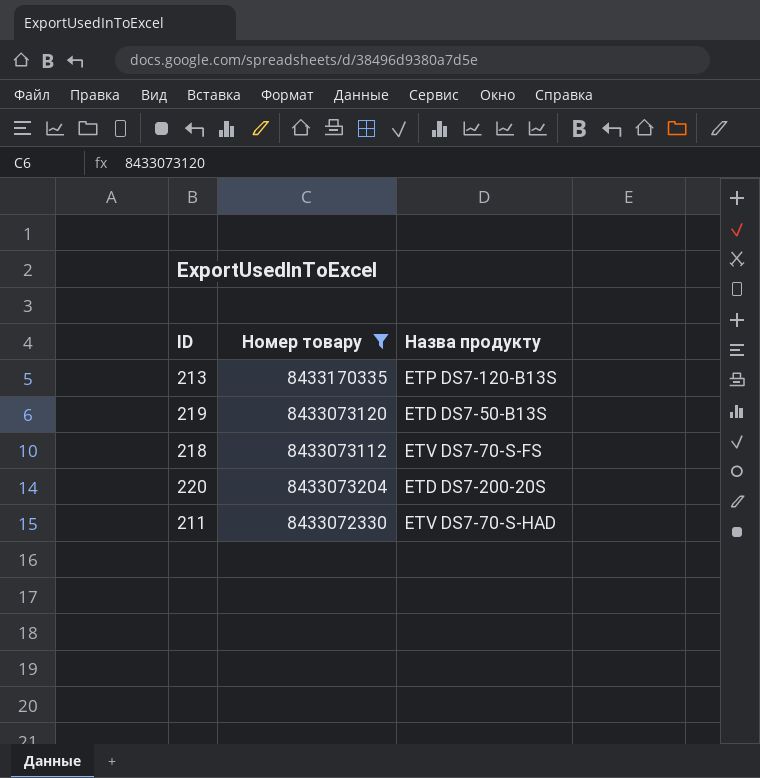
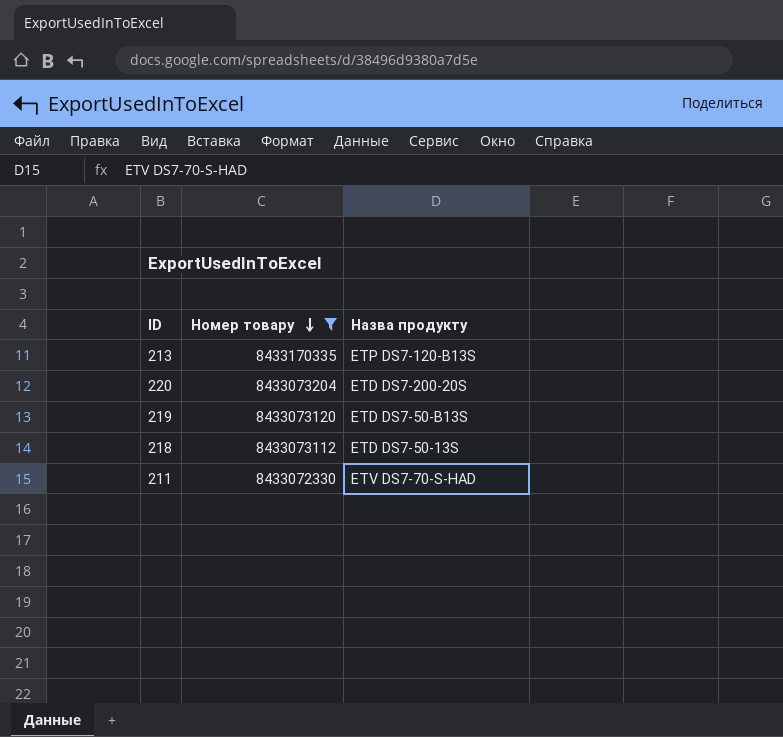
row order: none -> Номер товару descending
218 | Назва продукту: ETV DS7-70-S-FS -> ETD DS7-50-13S

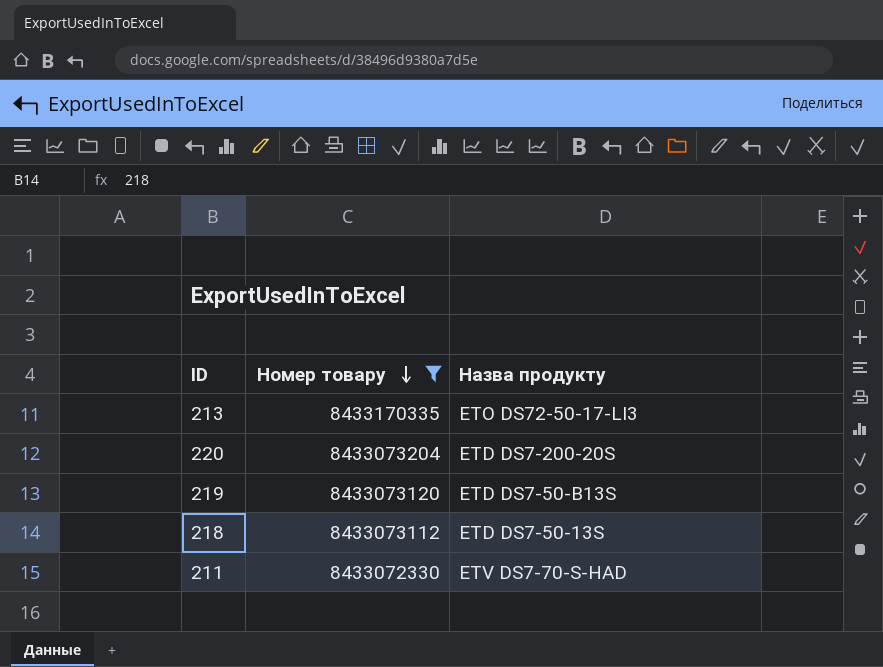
213 | Назва продукту: ETP DS7-120-B13S -> ETO DS72-50-17-LI3

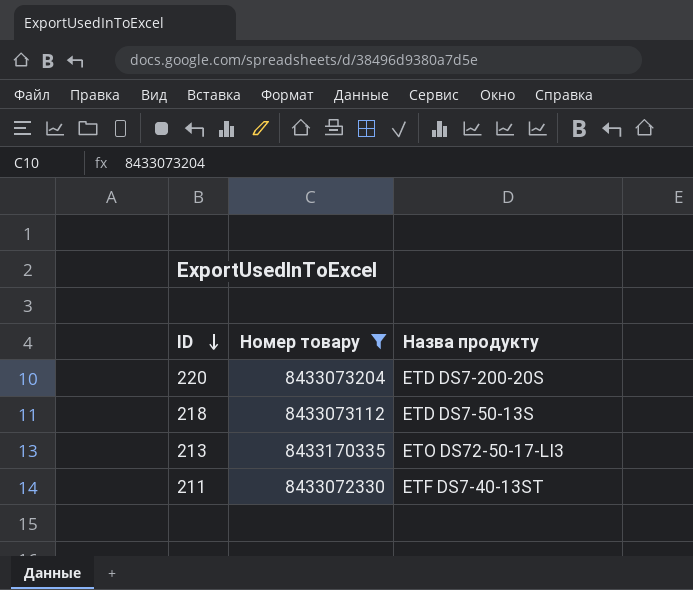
row order: Номер товару descending -> ID descending
row 219: 8433073120 | ETD DS7-50-B13S -> none
211 | Назва продукту: ETV DS7-70-S-HAD -> ETF DS7-40-13ST

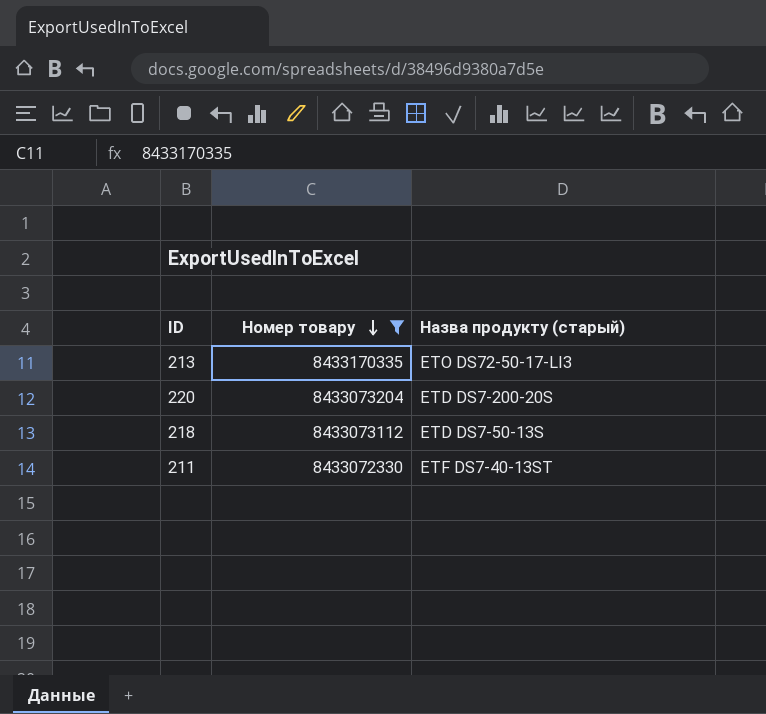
row order: ID descending -> Номер товару descending
column name: Назва продукту -> Назва продукту (старый)

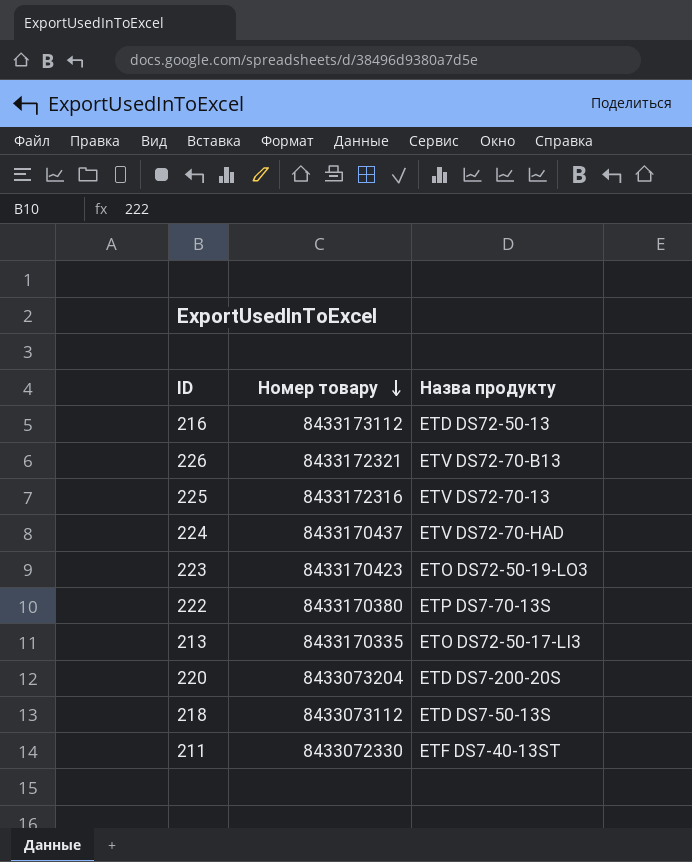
filter: Номер товару <= 8433170335 -> none
column name: Назва продукту (старый) -> Назва продукту

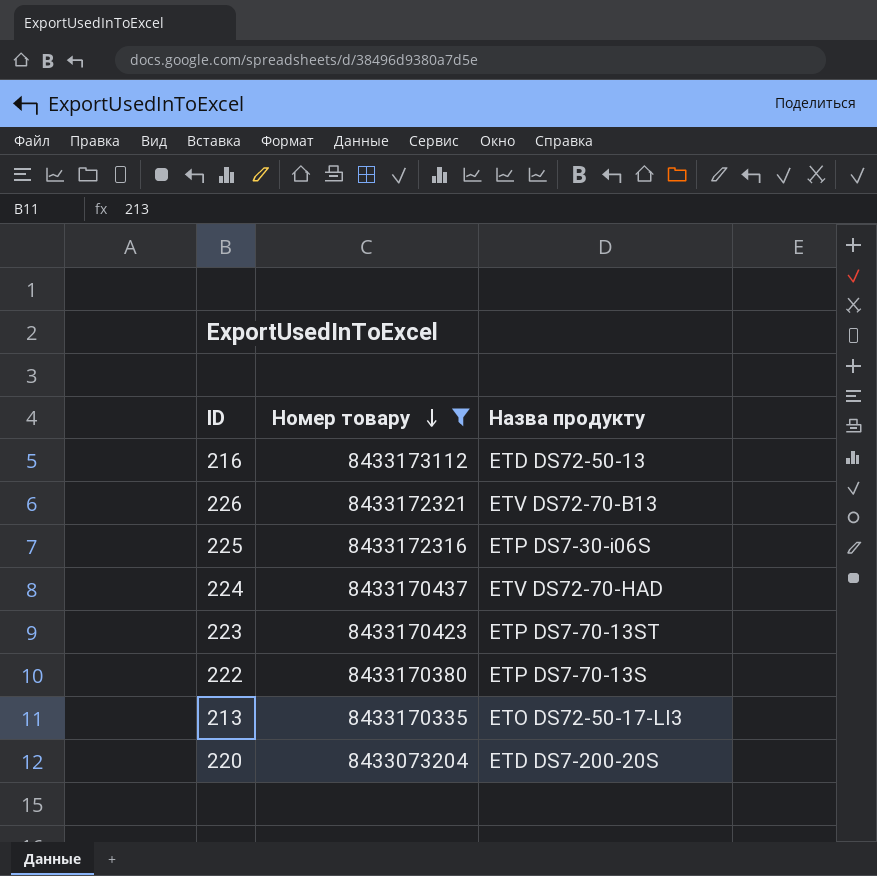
filter: none -> Номер товару >= 8433073204
225 | Назва продукту: ETV DS72-70-13 -> ETP DS7-30-i06S
223 | Назва продукту: ETO DS72-50-19-LO3 -> ETP DS7-70-13ST

